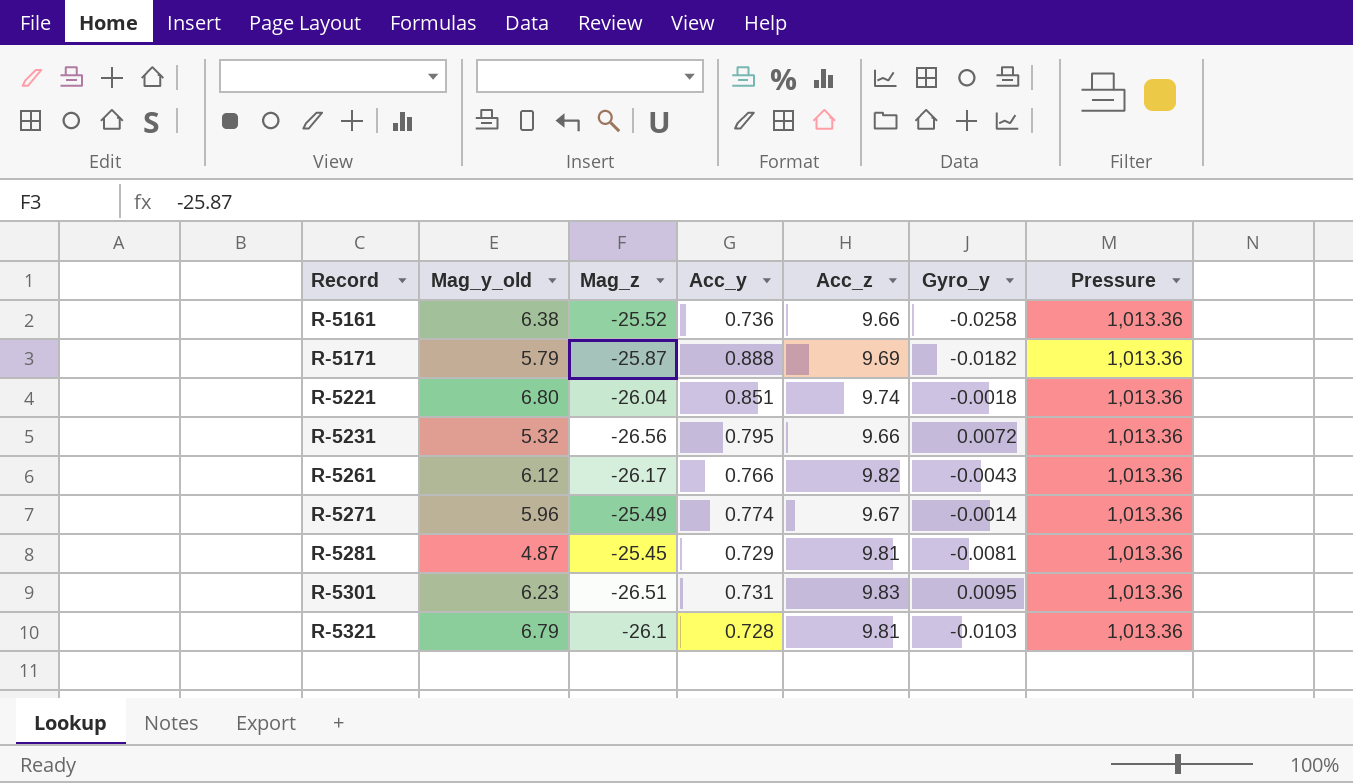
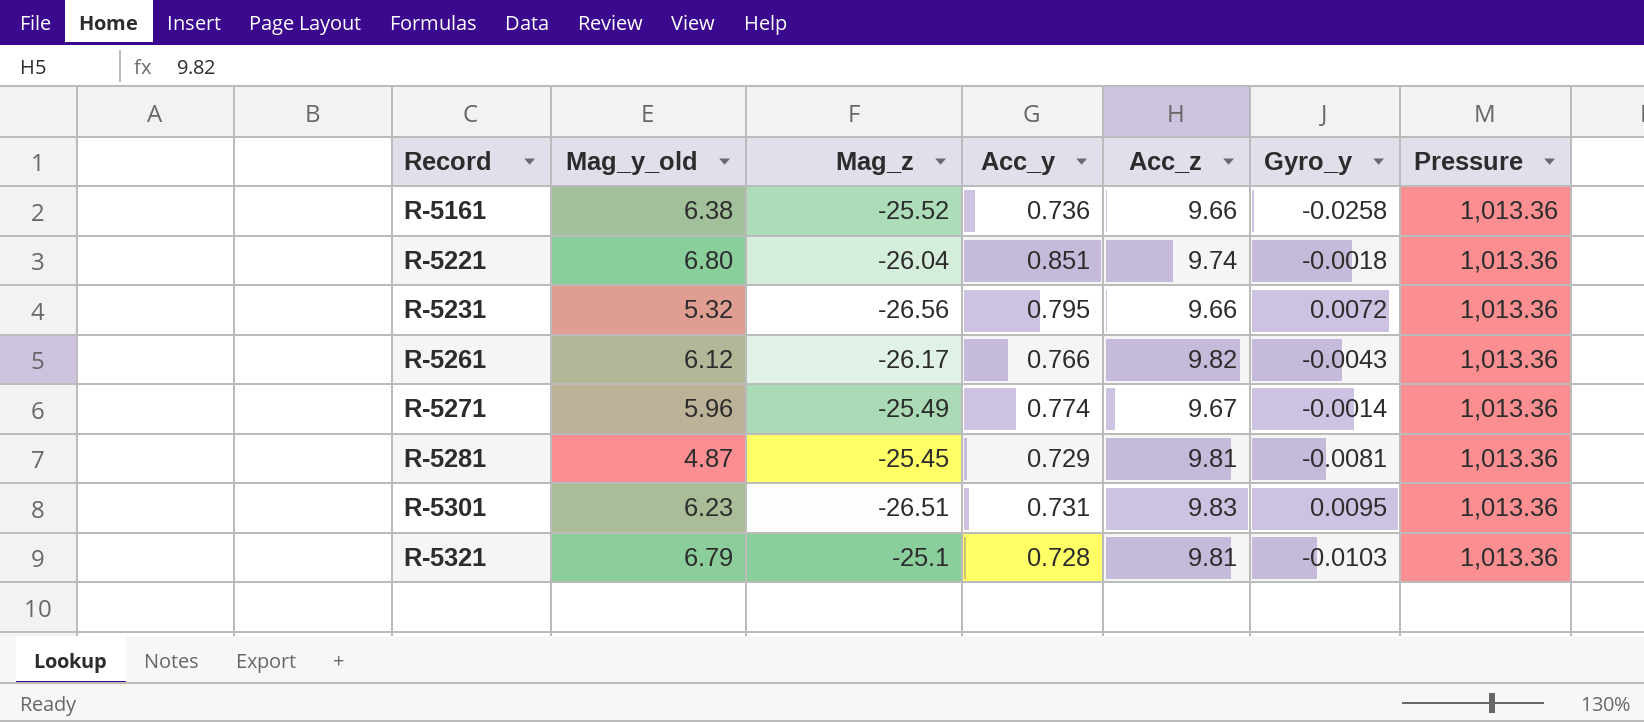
row R-5171: 5.79 | -25.87 | 0.888 | 9.69 | -0.0182 | 1,013.36 -> none
R-5321 | Mag_z: -26.1 -> -25.1

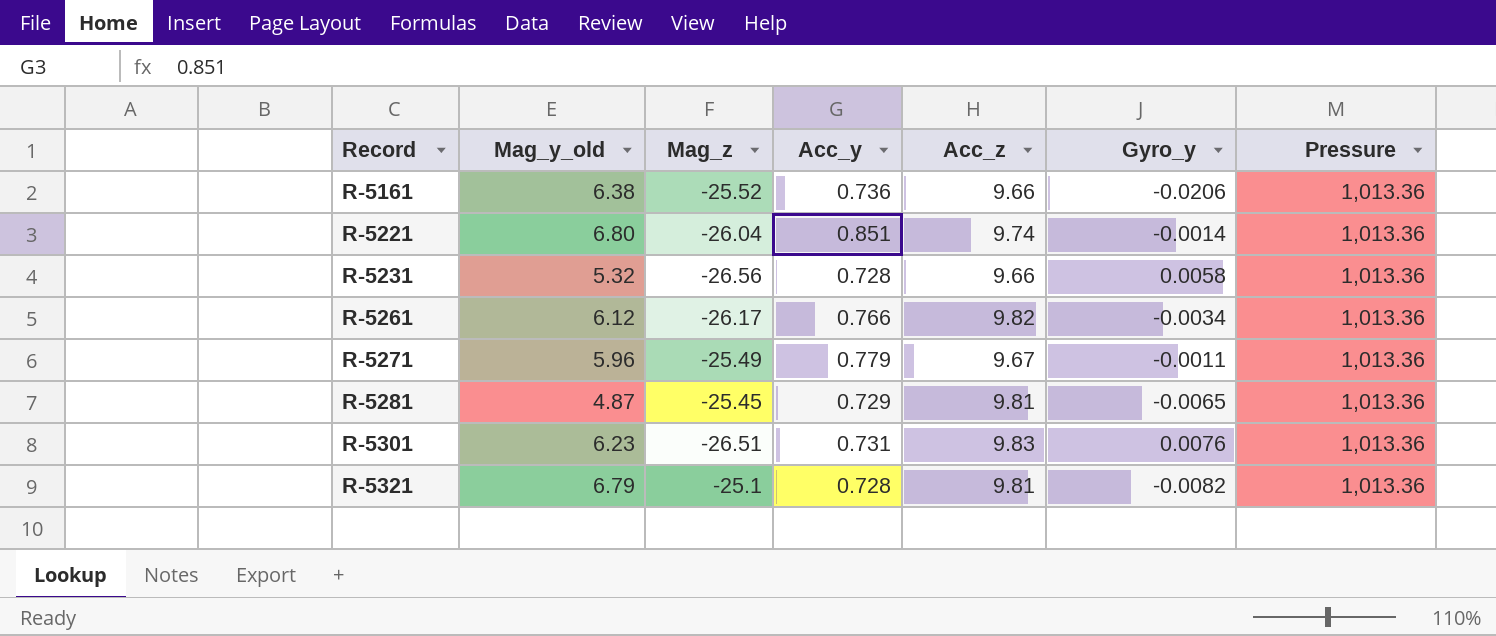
R-5161 | Gyro_y: -0.0258 -> -0.0206
R-5221 | Gyro_y: -0.0018 -> -0.0014
R-5231 | Acc_y: 0.795 -> 0.728
R-5231 | Gyro_y: 0.0072 -> 0.0058
R-5261 | Gyro_y: -0.0043 -> -0.0034
R-5271 | Acc_y: 0.774 -> 0.779
R-5271 | Gyro_y: -0.0014 -> -0.0011
R-5281 | Gyro_y: -0.0081 -> -0.0065
R-5301 | Gyro_y: 0.0095 -> 0.0076
R-5321 | Gyro_y: -0.0103 -> -0.0082

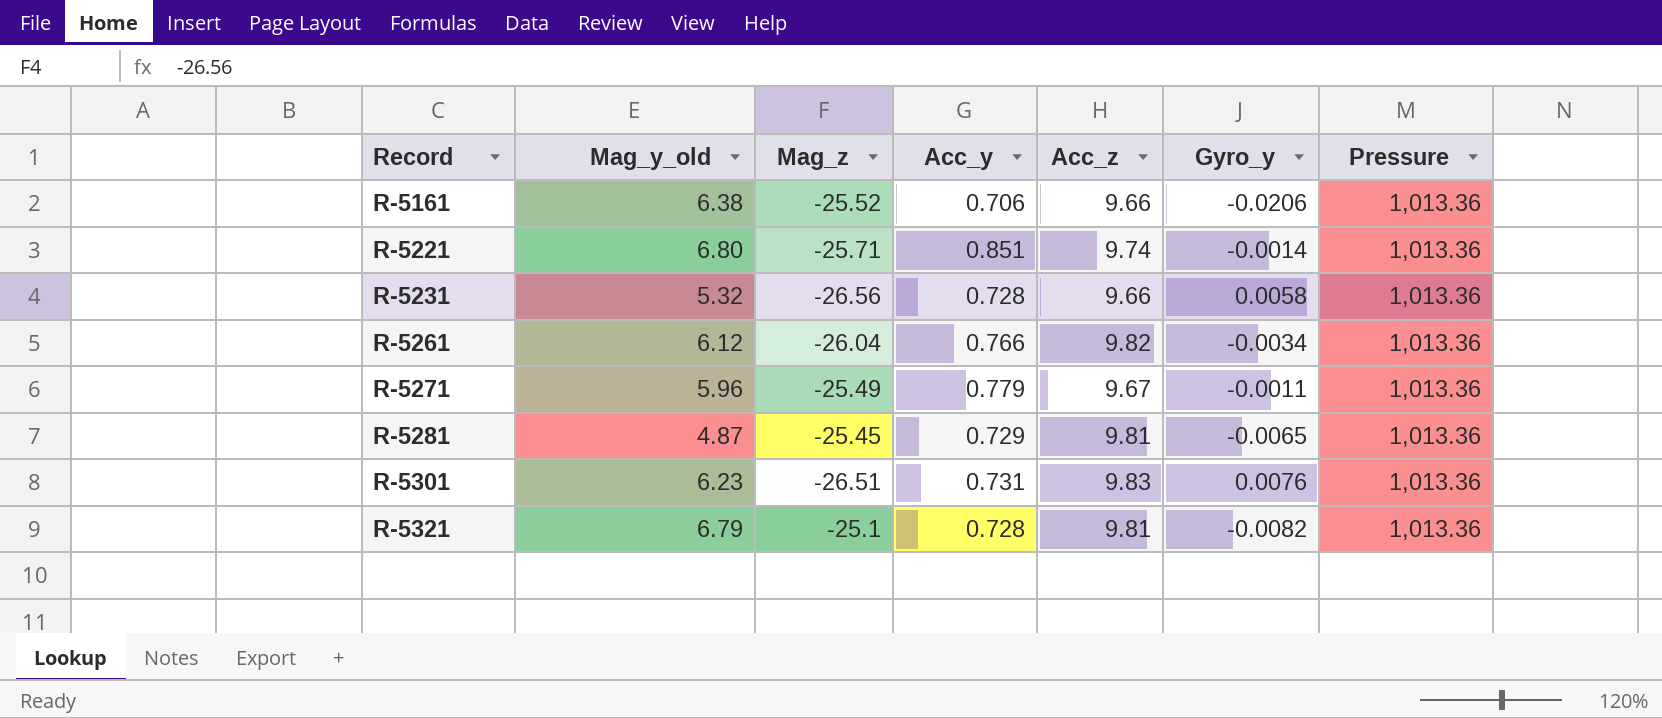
R-5161 | Acc_y: 0.736 -> 0.706
R-5221 | Mag_z: -26.04 -> -25.71
R-5261 | Mag_z: -26.17 -> -26.04

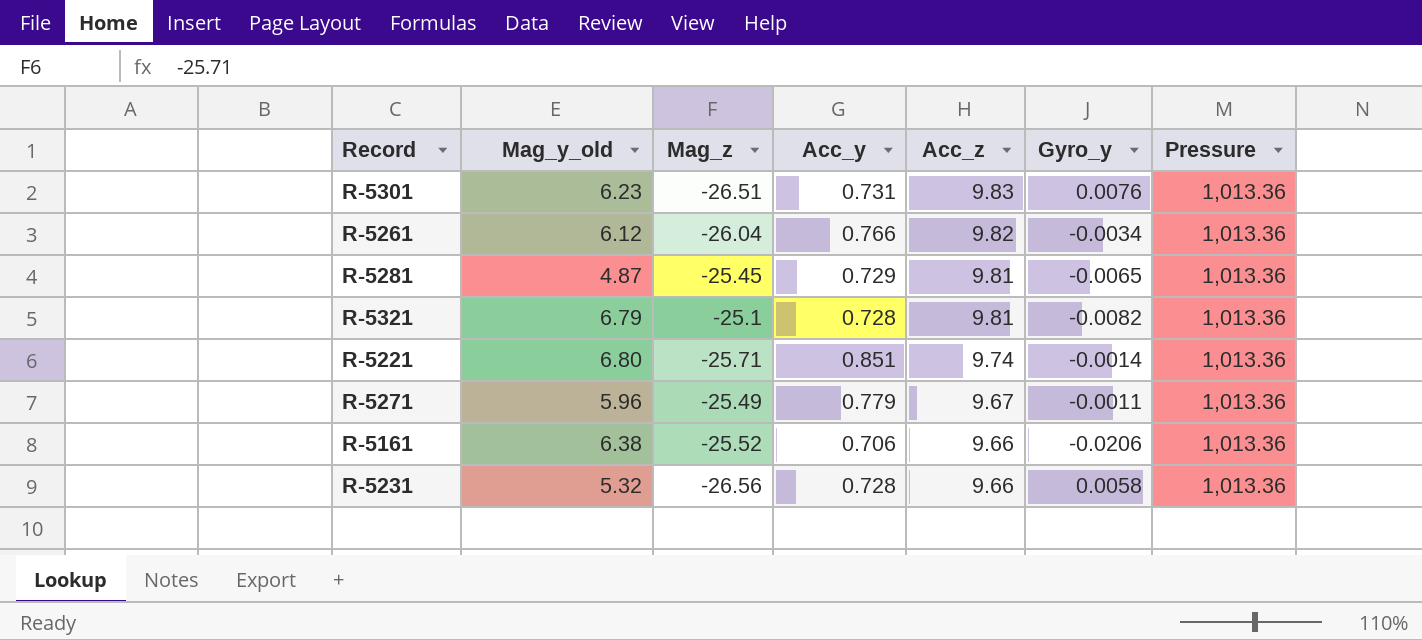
row order: Record ascending -> Acc_z descending

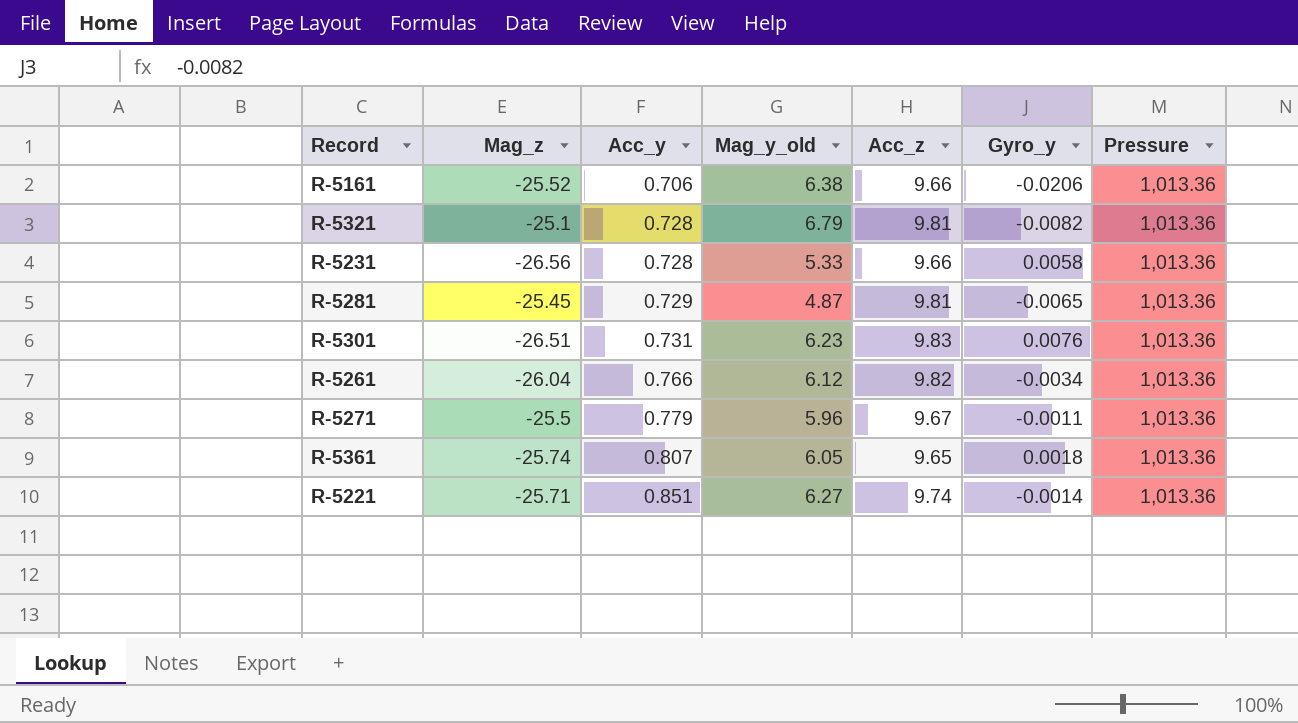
row order: Acc_z descending -> Acc_y ascending
column Mag_y_old | position: 2 -> 4
R-5231 | Mag_y_old: 5.32 -> 5.33
R-5271 | Mag_z: -25.49 -> -25.5
row R-5361: none -> -25.74 | 0.807 | 6.05 | 9.65 | 0.0018 | 1,013.36
R-5221 | Mag_y_old: 6.80 -> 6.27

